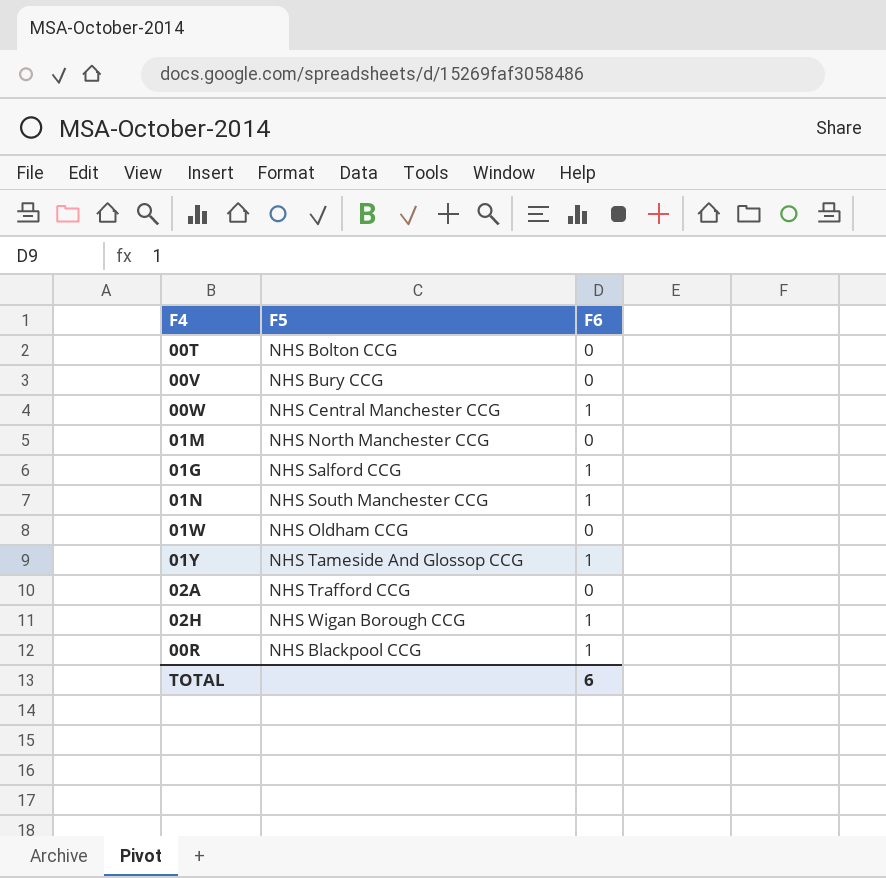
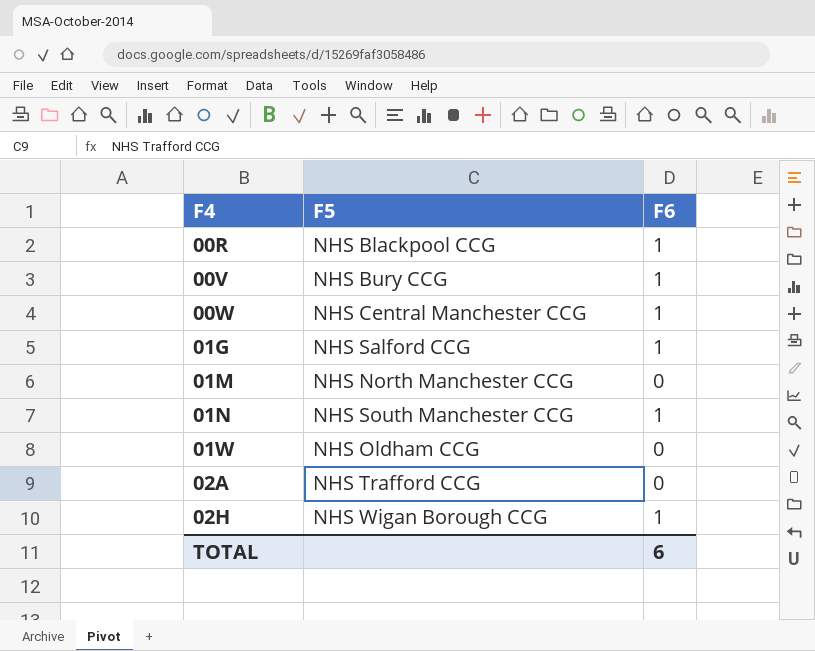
row order: none -> F4 ascending
row 00T: NHS Bolton CCG | 0 -> none
row 01Y: NHS Tameside And Glossop CCG | 1 -> none
00V | F6: 0 -> 1

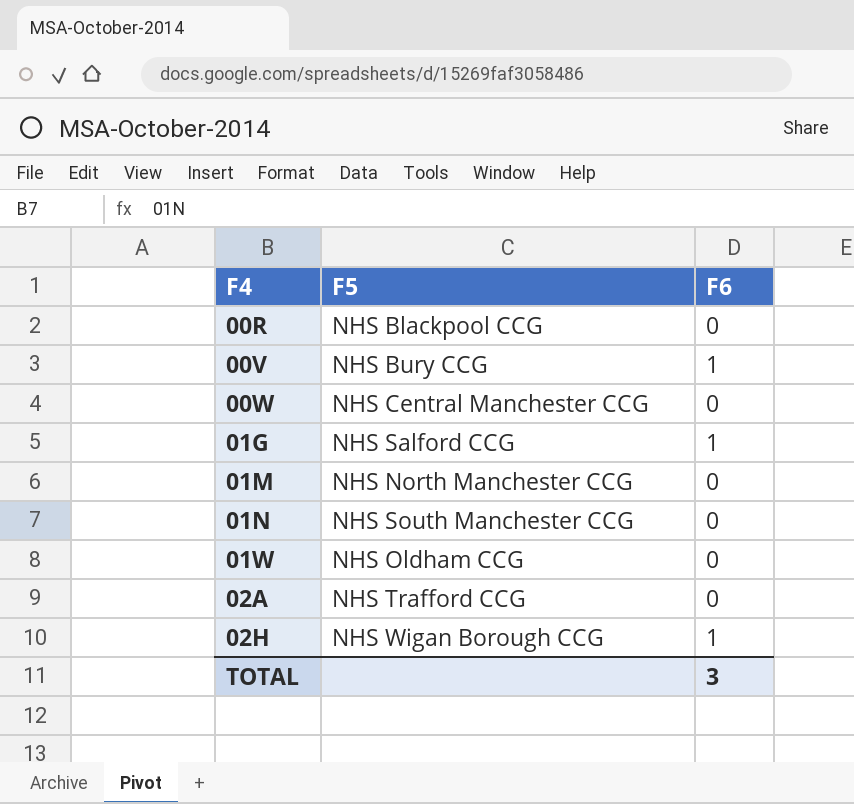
00R | F6: 1 -> 0
00W | F6: 1 -> 0
01N | F6: 1 -> 0
TOTAL | F6: 6 -> 3

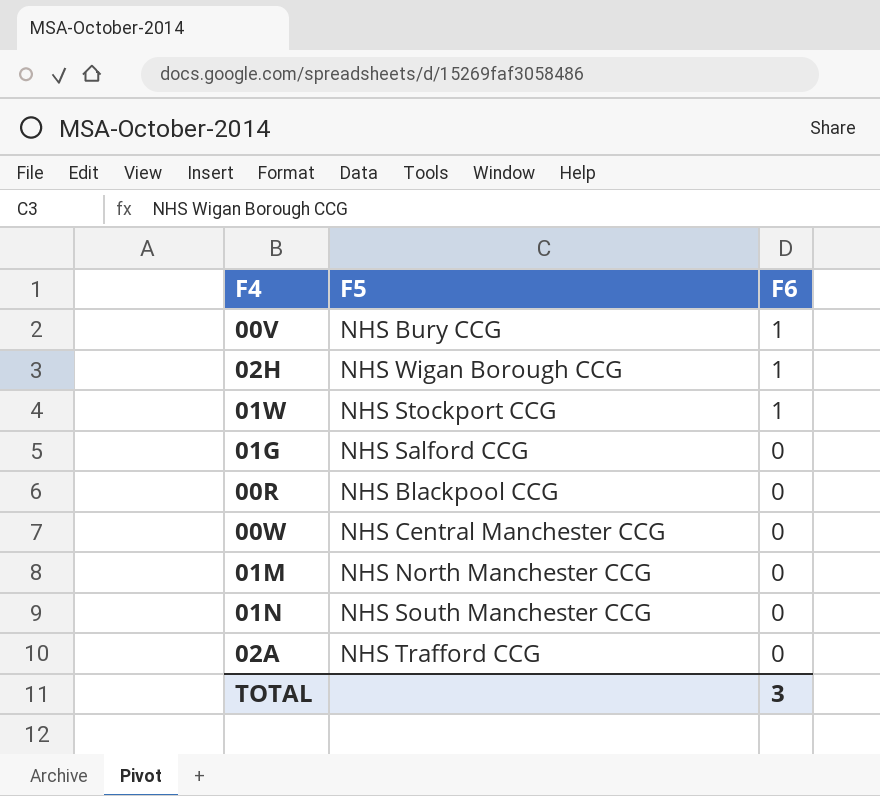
row order: F4 ascending -> F6 descending
01W | F5: NHS Oldham CCG -> NHS Stockport CCG
01W | F6: 0 -> 1
01G | F6: 1 -> 0

